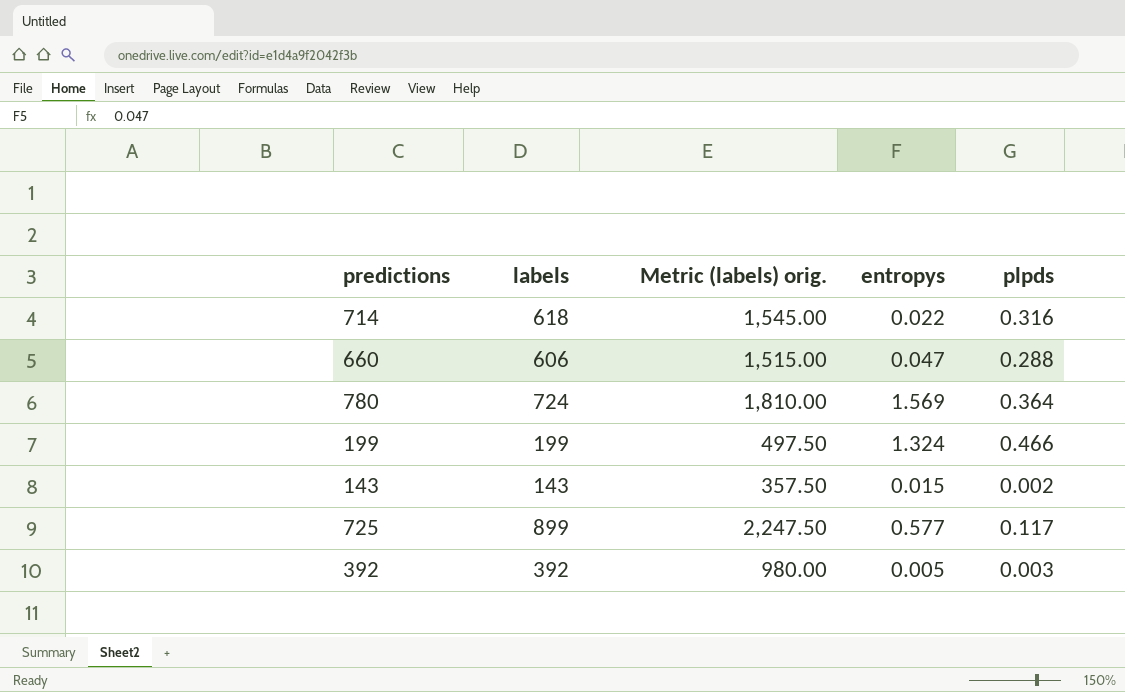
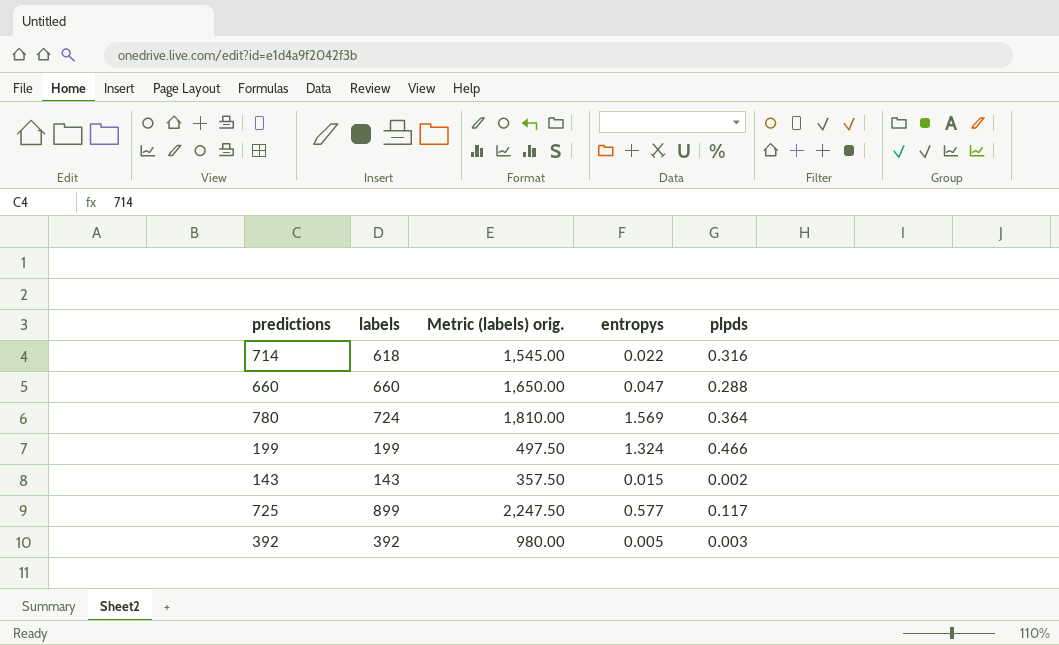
660 | labels: 606 -> 660
660 | Metric (labels) orig.: 1,515.00 -> 1,650.00

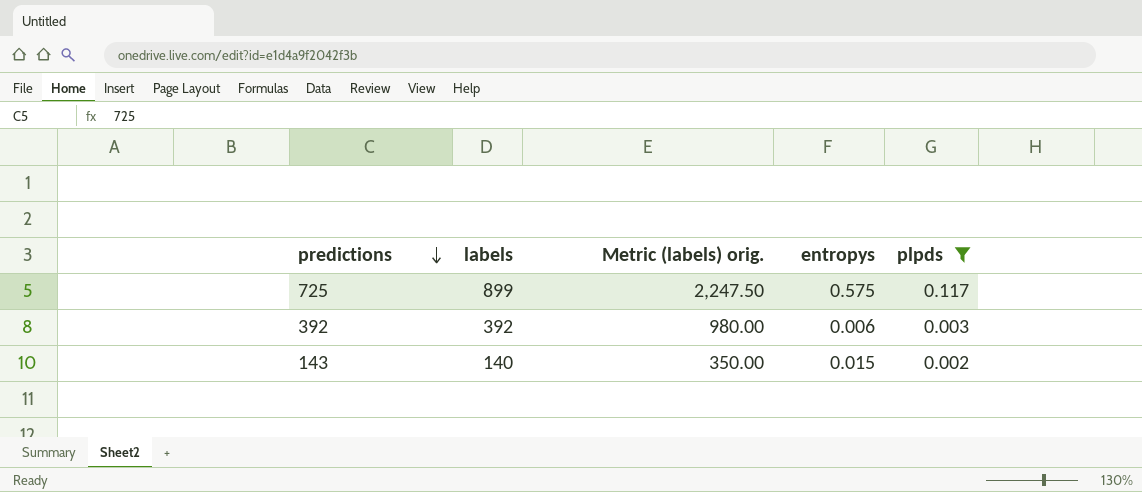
filter: none -> plpds <= 0.117
row order: none -> predictions descending
725 | entropys: 0.577 -> 0.575
392 | entropys: 0.005 -> 0.006
143 | labels: 143 -> 140
143 | Metric (labels) orig.: 357.50 -> 350.00

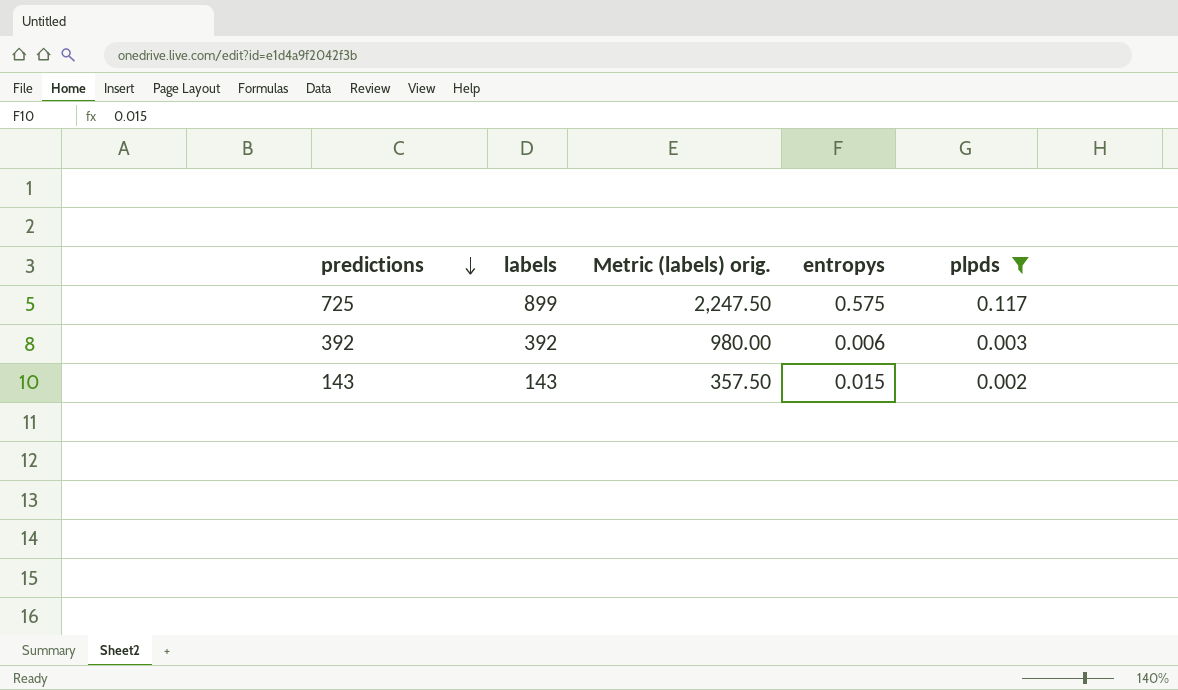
143 | labels: 140 -> 143
143 | Metric (labels) orig.: 350.00 -> 357.50

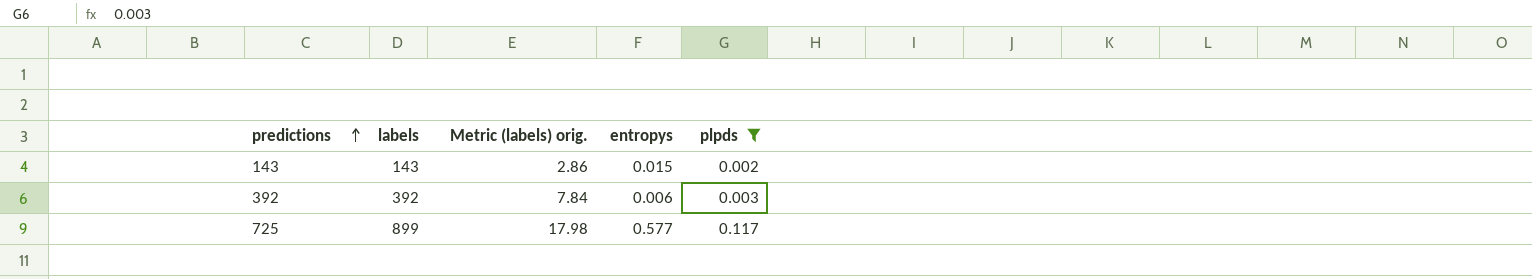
row order: predictions descending -> predictions ascending
column Metric (labels) orig. | formula: [labels] * 2.5 -> [labels] * 0.02
725 | entropys: 0.575 -> 0.577

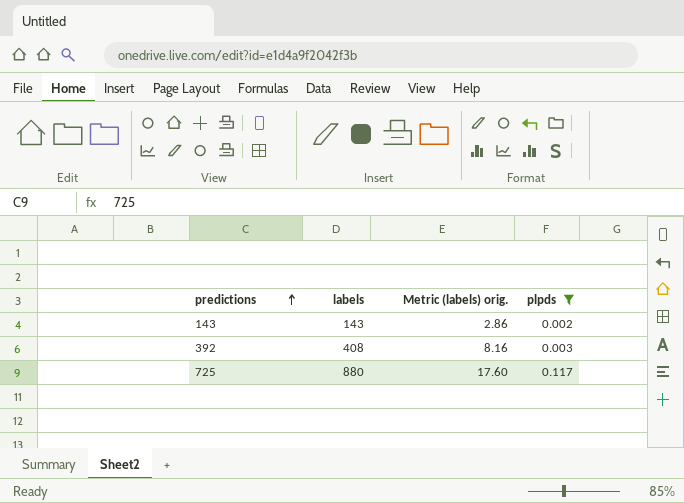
column entropys | position: 4 -> none
392 | labels: 392 -> 408
392 | Metric (labels) orig.: 7.84 -> 8.16
725 | labels: 899 -> 880
725 | Metric (labels) orig.: 17.98 -> 17.60

